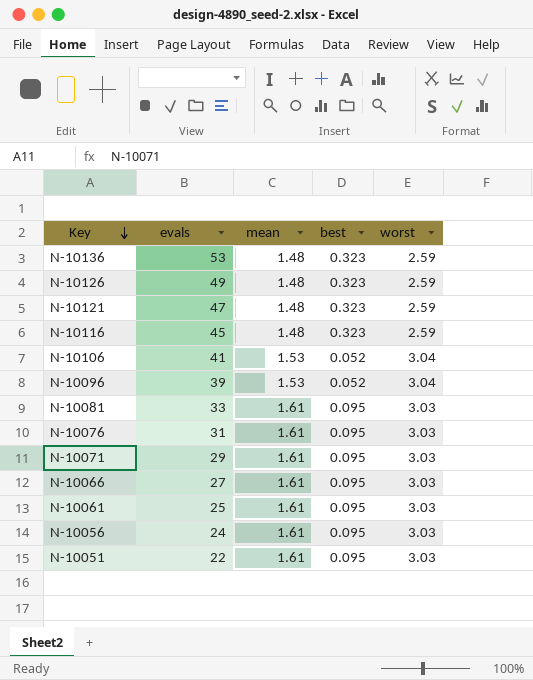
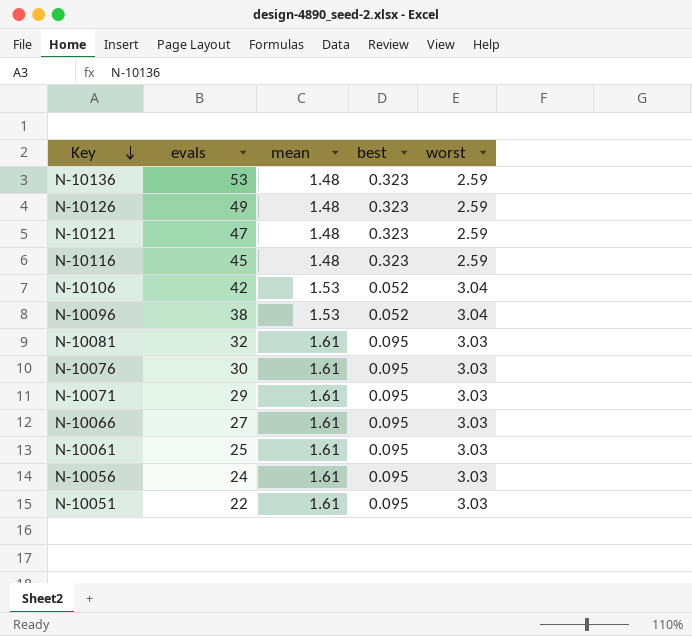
N-10106 | evals: 41 -> 42
N-10096 | evals: 39 -> 38
N-10081 | evals: 33 -> 32
N-10076 | evals: 31 -> 30

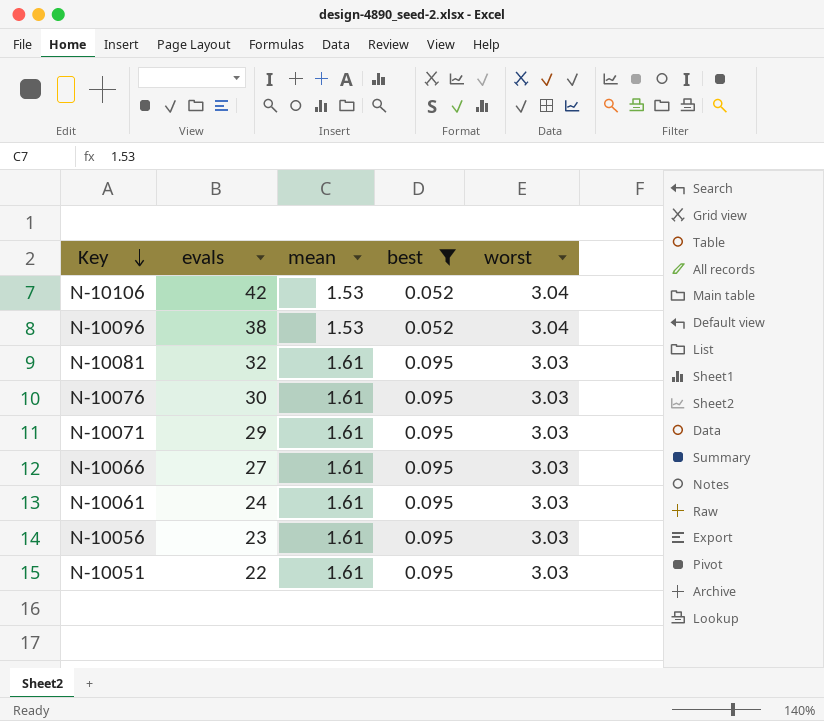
filter: none -> best != 0.323
N-10061 | evals: 25 -> 24
N-10056 | evals: 24 -> 23

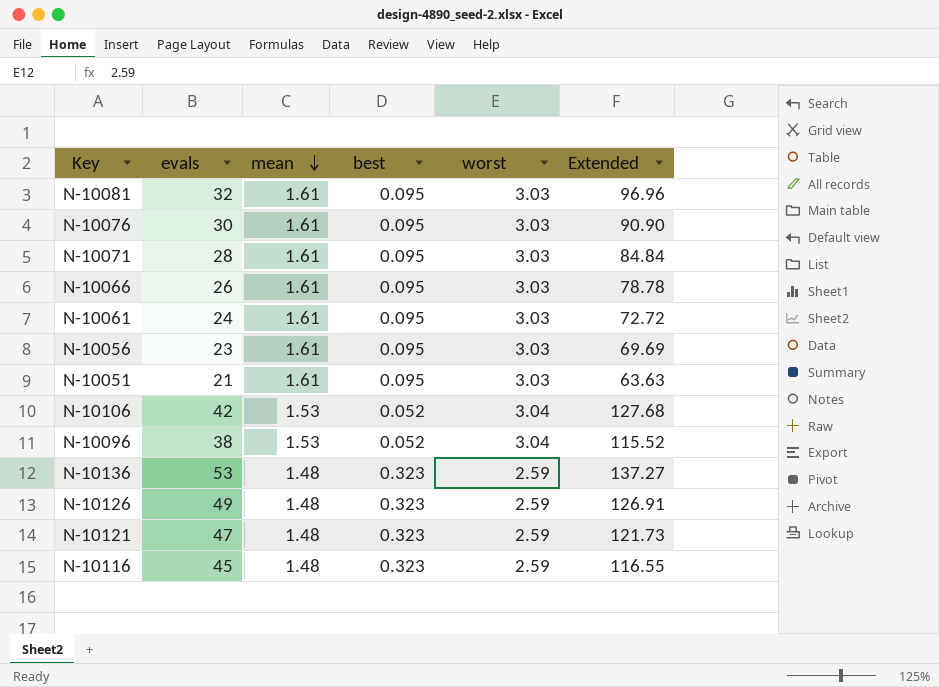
filter: best != 0.323 -> none
row order: Key descending -> mean descending
column Extended | formula: none -> [evals] * [worst]
N-10071 | evals: 29 -> 28
N-10066 | evals: 27 -> 26
N-10051 | evals: 22 -> 21

